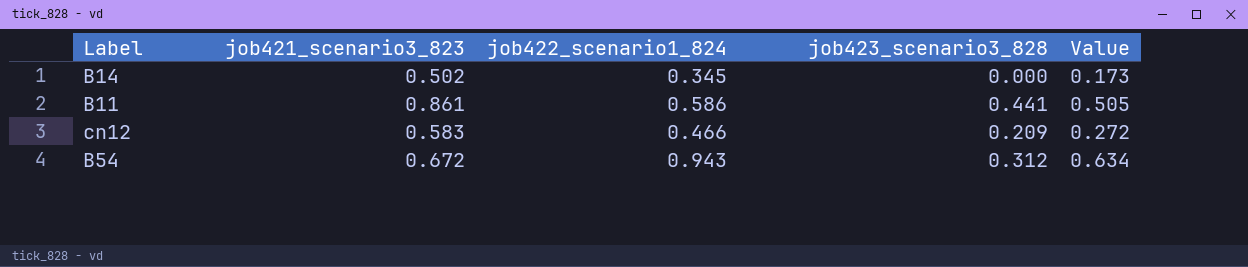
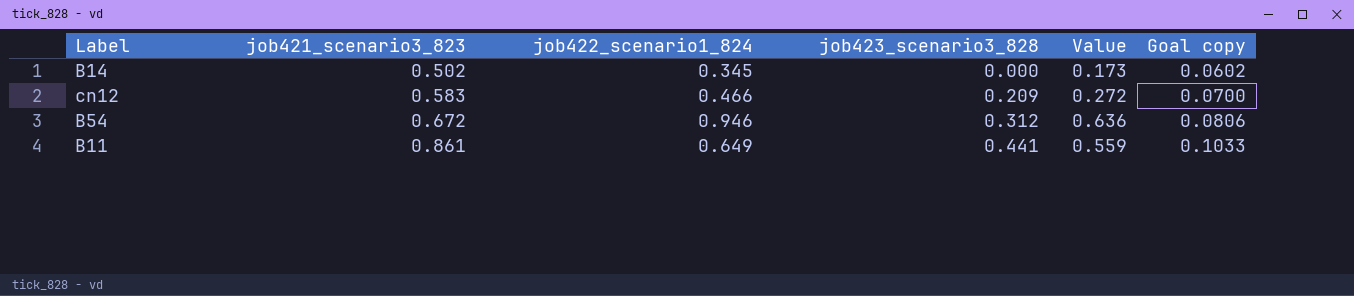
row order: none -> job421_scenario3_823 ascending
column Goal copy | formula: none -> [job421_scenario3_823] * 0.12
B54 | job422_scenario1_824: 0.943 -> 0.946
B54 | Value: 0.634 -> 0.636
B11 | job422_scenario1_824: 0.586 -> 0.649
B11 | Value: 0.505 -> 0.559

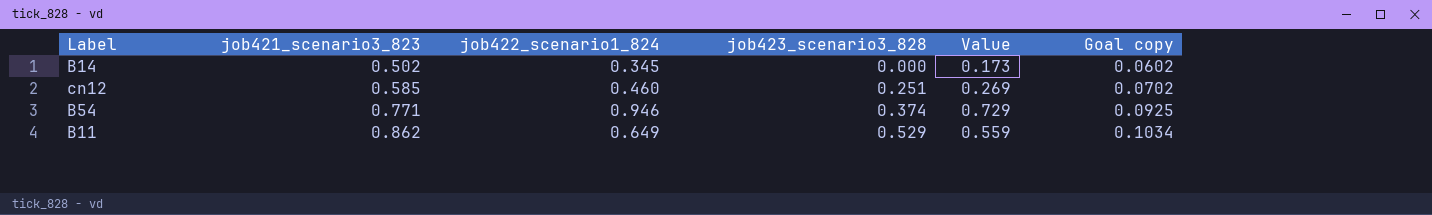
cn12 | job421_scenario3_823: 0.583 -> 0.585
cn12 | job422_scenario1_824: 0.466 -> 0.460
cn12 | job423_scenario3_828: 0.209 -> 0.251
cn12 | Value: 0.272 -> 0.269
cn12 | Goal copy: 0.0700 -> 0.0702
B54 | job421_scenario3_823: 0.672 -> 0.771
B54 | job423_scenario3_828: 0.312 -> 0.374
B54 | Value: 0.636 -> 0.729
B54 | Goal copy: 0.0806 -> 0.0925
B11 | job421_scenario3_823: 0.861 -> 0.862
B11 | job423_scenario3_828: 0.441 -> 0.529
B11 | Goal copy: 0.1033 -> 0.1034

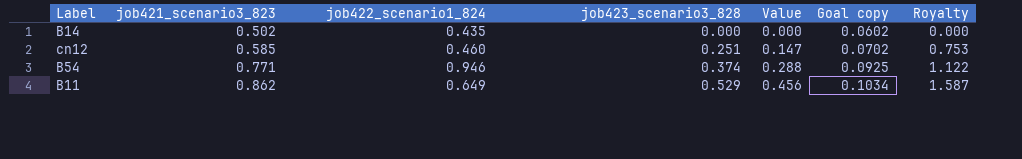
column Value | formula: [job421_scenario3_823] * [job422_scenario1_824] -> [job421_scenario3_823] * [job423_scenario3_828]
column Royalty | formula: none -> [job423_scenario3_828] * 3
B14 | job422_scenario1_824: 0.345 -> 0.435

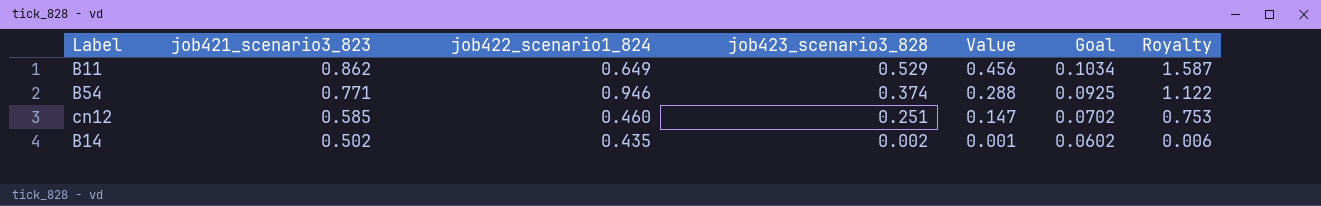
row order: job421_scenario3_823 ascending -> job421_scenario3_823 descending
column name: Goal copy -> Goal
B14 | job423_scenario3_828: 0.000 -> 0.002
B14 | Value: 0.000 -> 0.001
B14 | Royalty: 0.000 -> 0.006

